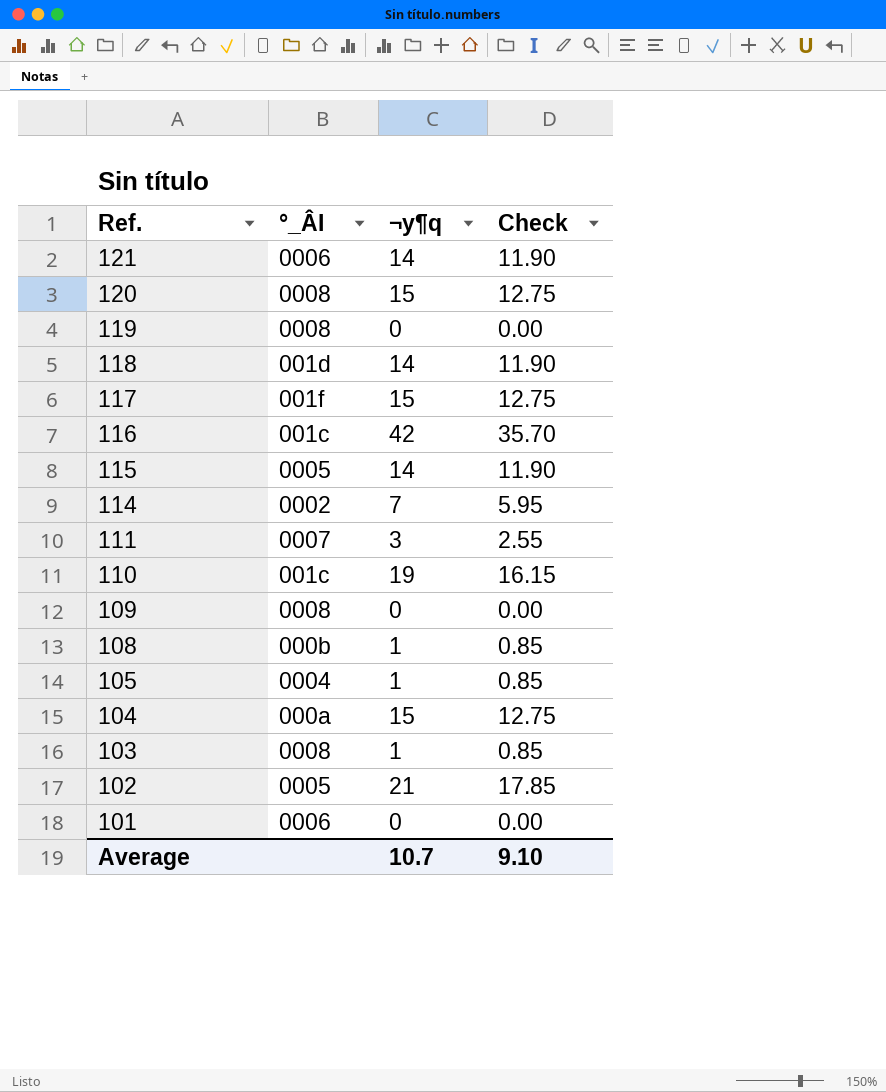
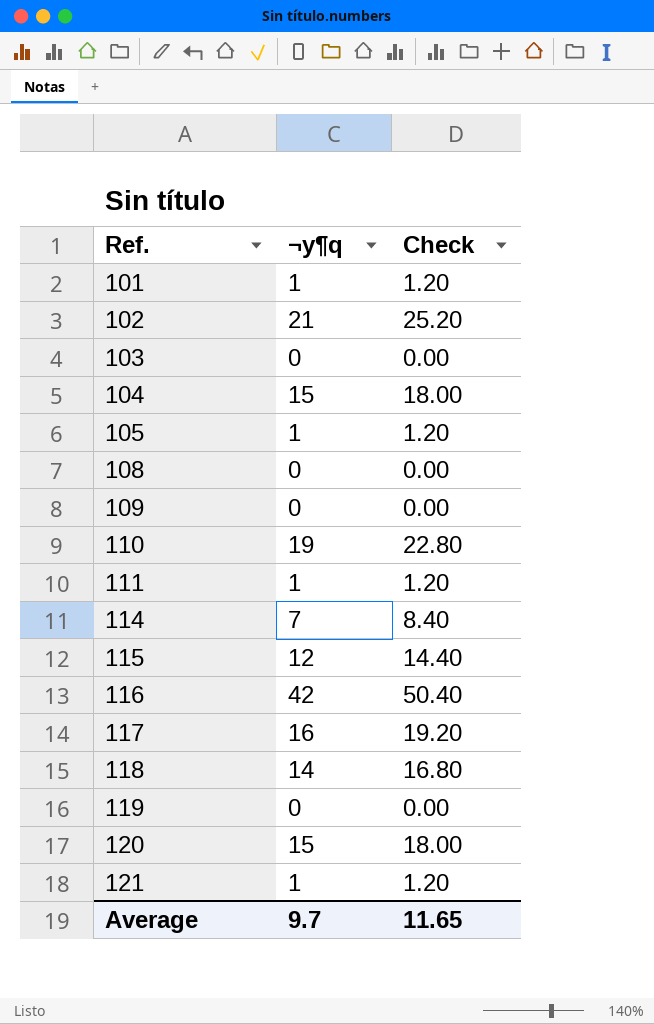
row order: Ref. descending -> Ref. ascending
column °_ÂI | position: 2 -> none
column Check | formula: [¬y¶q] * 0.85 -> [¬y¶q] * 1.2
101 | ¬y¶q: 0 -> 1
103 | ¬y¶q: 1 -> 0
108 | ¬y¶q: 1 -> 0
111 | ¬y¶q: 3 -> 1
115 | ¬y¶q: 14 -> 12
117 | ¬y¶q: 15 -> 16
121 | ¬y¶q: 14 -> 1
Average | ¬y¶q: 10.7 -> 9.7
Average | Check: 9.10 -> 11.65

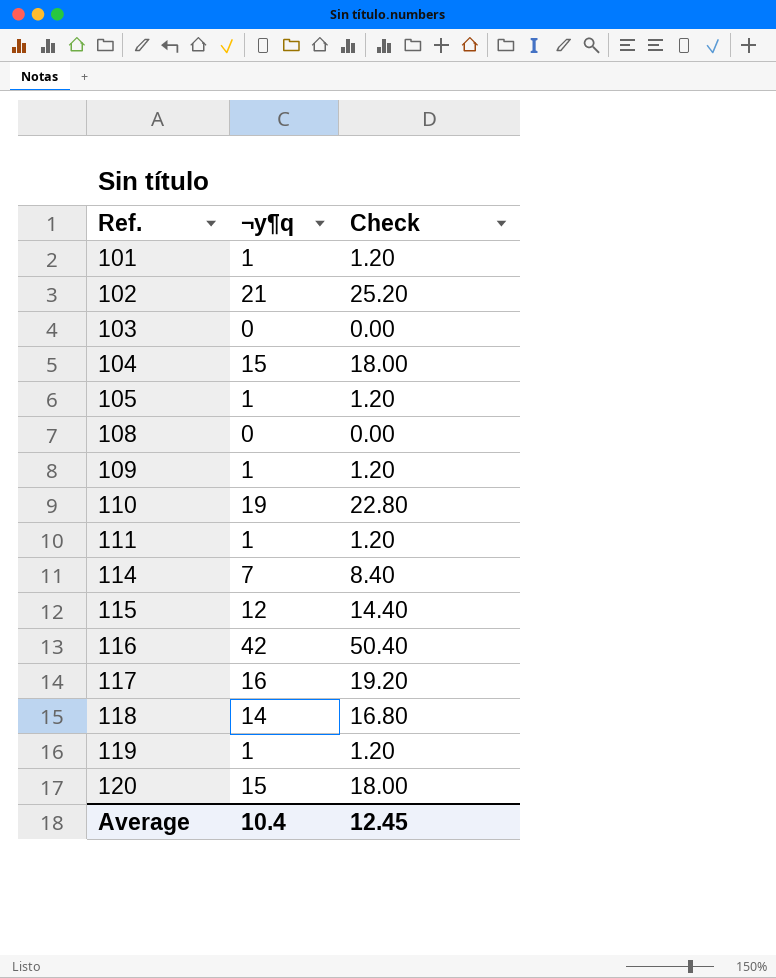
row 121: 1 | 1.20 -> none
109 | ¬y¶q: 0 -> 1
109 | Check: 0.00 -> 1.20
119 | ¬y¶q: 0 -> 1
119 | Check: 0.00 -> 1.20
Average | ¬y¶q: 9.7 -> 10.4
Average | Check: 11.65 -> 12.45

